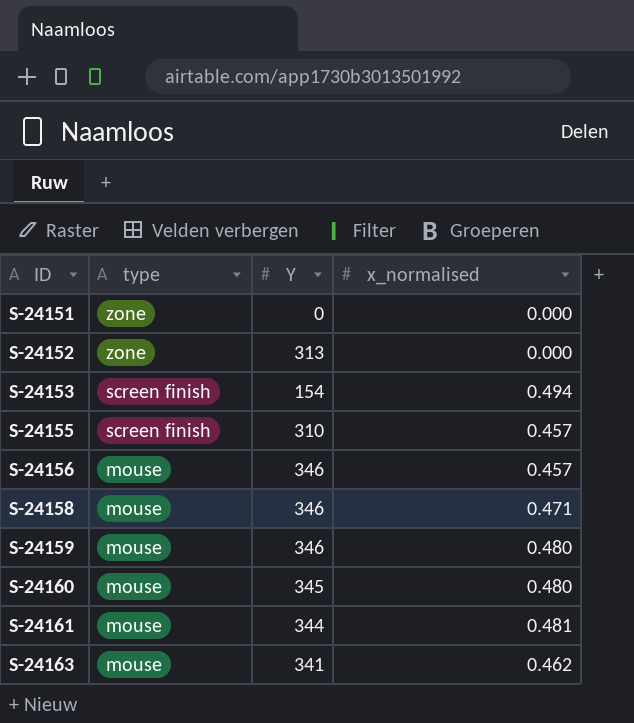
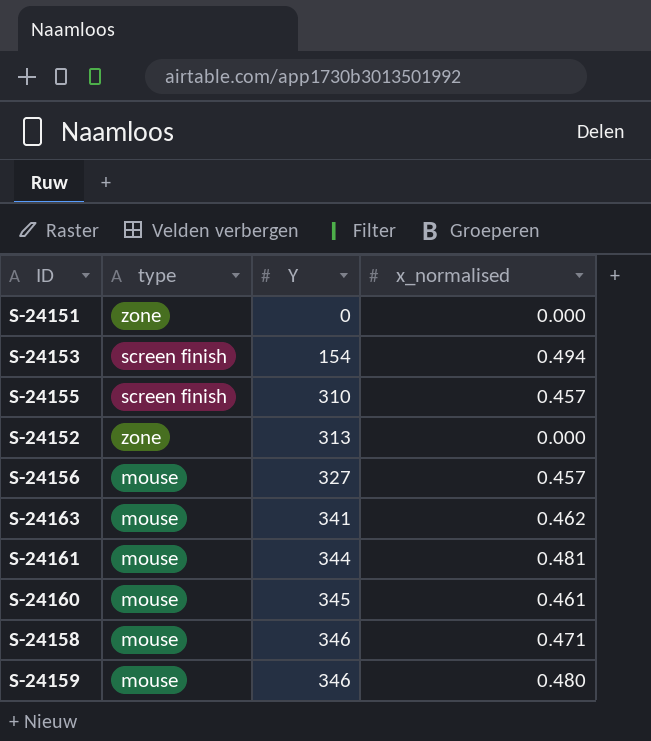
row order: ID ascending -> Y ascending
S-24156 | Y: 346 -> 327
S-24160 | x_normalised: 0.480 -> 0.461

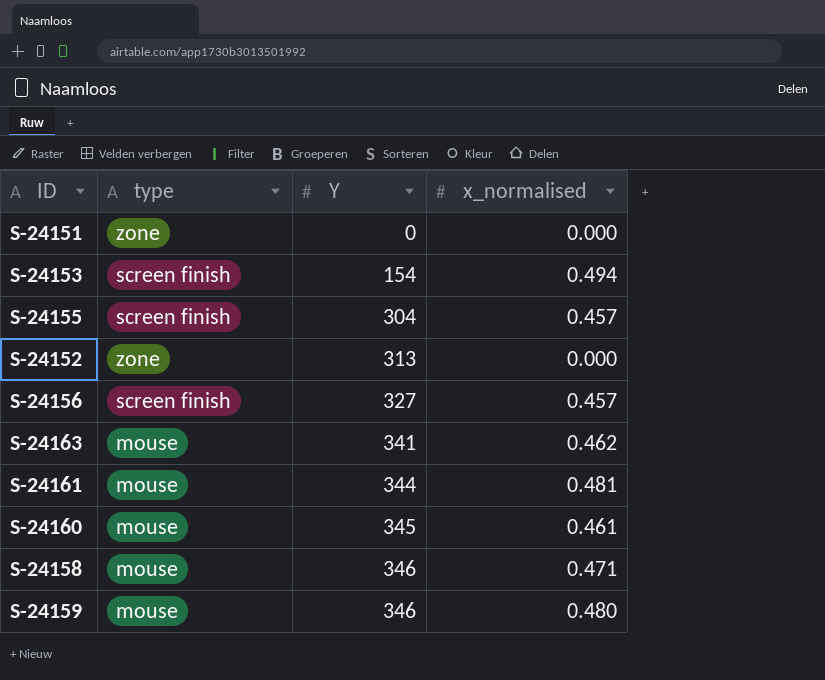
S-24155 | Y: 310 -> 304
S-24156 | type: mouse -> screen finish

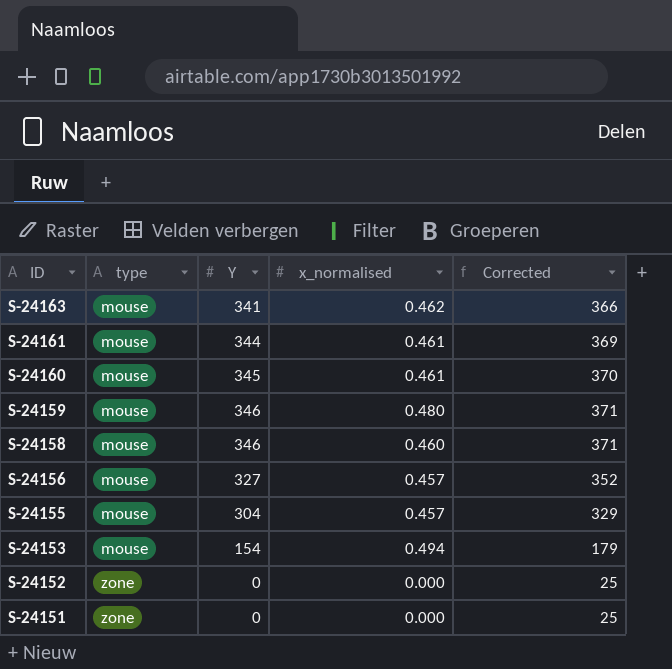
row order: Y ascending -> ID descending
column Corrected | formula: none -> [Y] + 25
S-24161 | x_normalised: 0.481 -> 0.461
S-24158 | x_normalised: 0.471 -> 0.460
S-24156 | type: screen finish -> mouse
S-24155 | type: screen finish -> mouse
S-24153 | type: screen finish -> mouse
S-24152 | Y: 313 -> 0

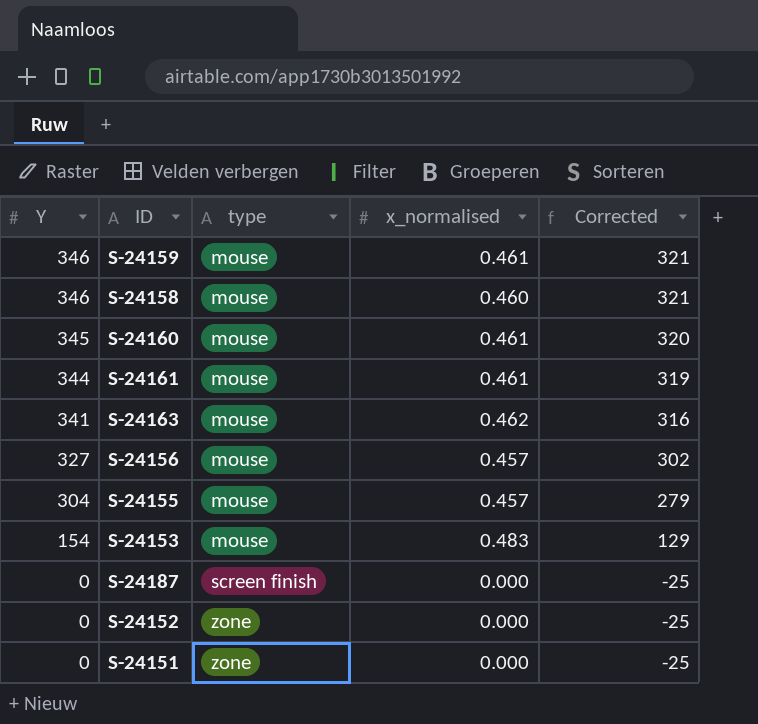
row order: ID descending -> Y descending
column Y | position: 3 -> 1
column Corrected | formula: [Y] + 25 -> [Y] - 25
S-24159 | x_normalised: 0.480 -> 0.461
S-24153 | x_normalised: 0.494 -> 0.483
row S-24187: none -> 0 | screen finish | 0.000 | -25

